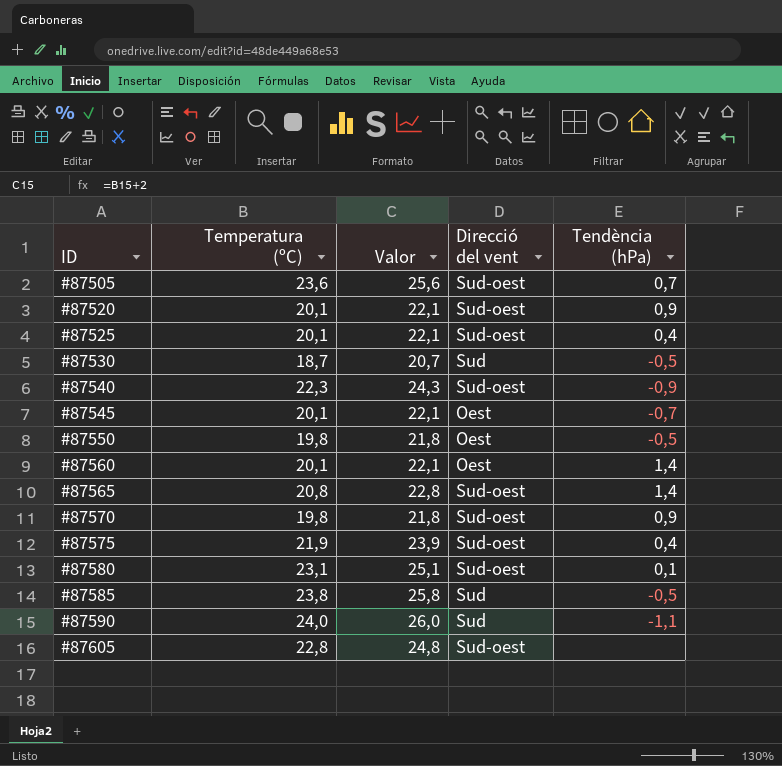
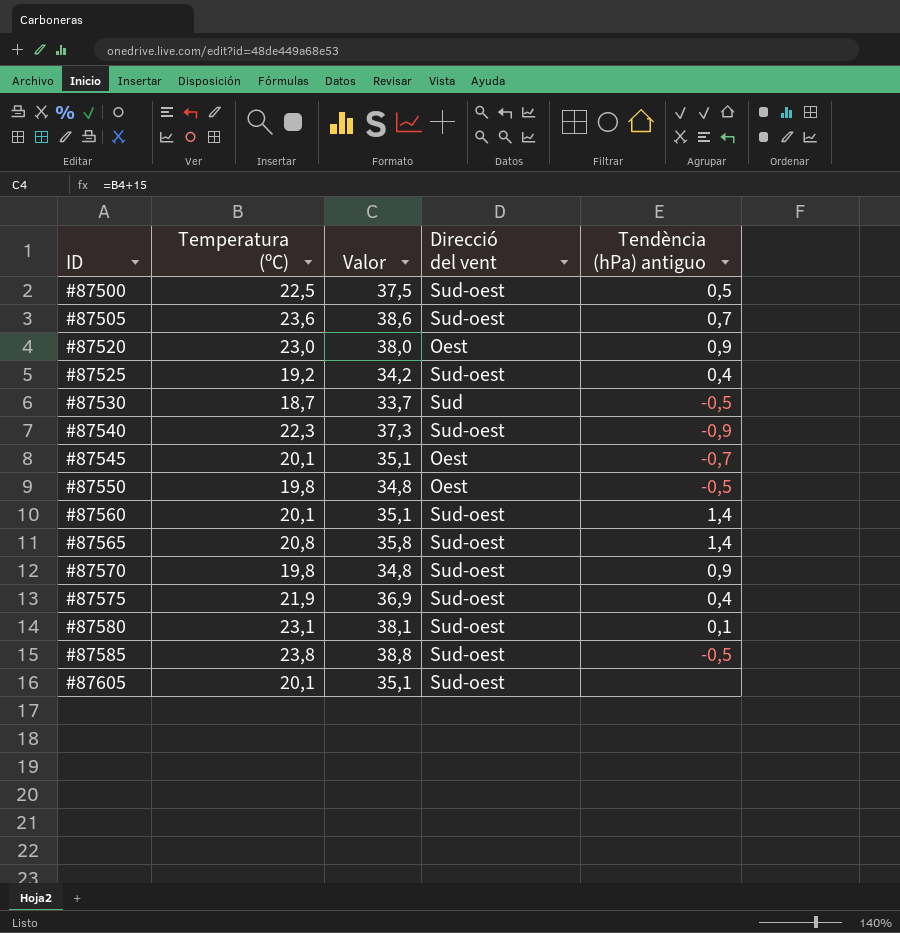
column Valor | formula: [Temperatura (ºC)] + 2 -> [Temperatura (ºC)] + 15
column name: Tendència (hPa) -> Tendència (hPa) antiguo
row #87590: 24,0 | 26,0 | Sud | -1,1 -> none
row #87500: none -> 22,5 | 37,5 | Sud-oest | 0,5
#87520 | Temperatura (ºC): 20,1 -> 23,0
#87520 | Direcció del vent: Sud-oest -> Oest
#87525 | Temperatura (ºC): 20,1 -> 19,2
#87560 | Direcció del vent: Oest -> Sud-oest
#87585 | Direcció del vent: Sud -> Sud-oest
#87605 | Temperatura (ºC): 22,8 -> 20,1

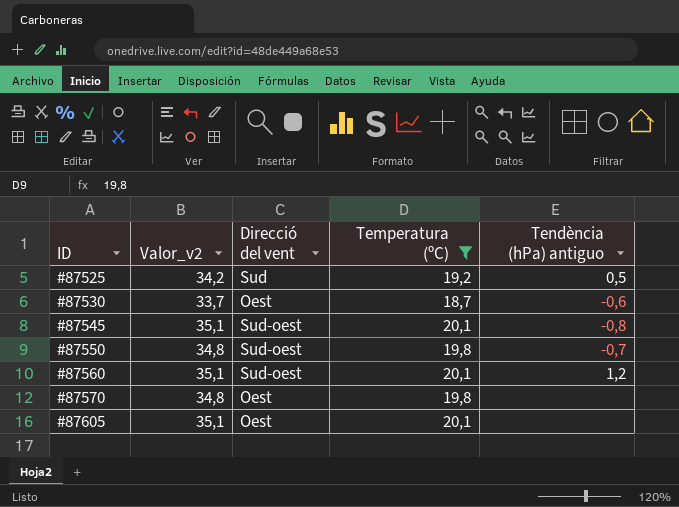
filter: none -> Temperatura (ºC) <= 20,1
column name: Valor -> Valor_v2
column Temperatura (ºC) | position: 2 -> 4
#87525 | Direcció del vent: Sud-oest -> Sud
#87525 | Tendència (hPa) antiguo: 0,4 -> 0,5
#87530 | Direcció del vent: Sud -> Oest
#87530 | Tendència (hPa) antiguo: -0,5 -> -0,6
#87545 | Direcció del vent: Oest -> Sud-oest
#87545 | Tendència (hPa) antiguo: -0,7 -> -0,8
#87550 | Direcció del vent: Oest -> Sud-oest
#87550 | Tendència (hPa) antiguo: -0,5 -> -0,7
#87560 | Tendència (hPa) antiguo: 1,4 -> 1,2
#87570 | Direcció del vent: Sud-oest -> Oest
#87570 | Tendència (hPa) antiguo: 0,9 -> none
#87605 | Direcció del vent: Sud-oest -> Oest

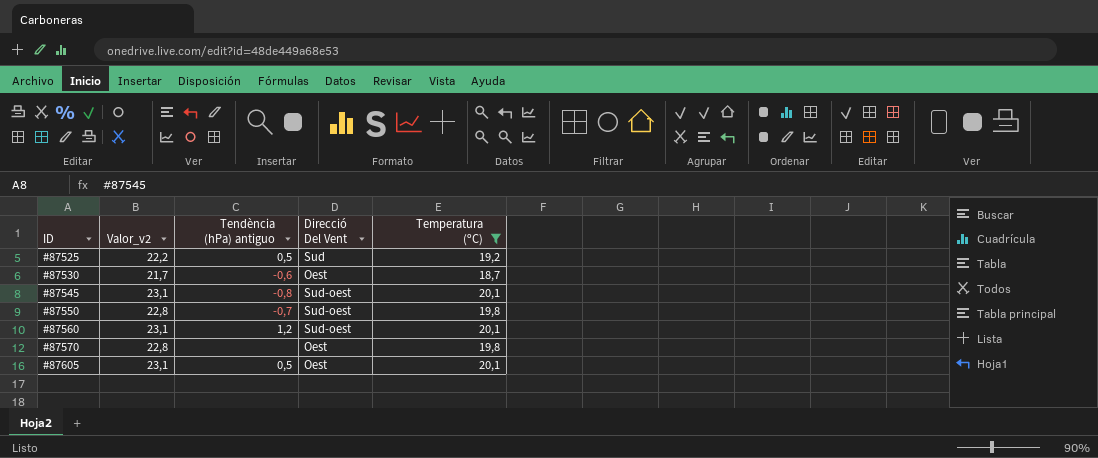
column Valor_v2 | formula: [Temperatura (ºC)] + 15 -> [Temperatura (ºC)] + 3
column Tendència (hPa) antiguo | position: 5 -> 3
column name: Direcció del vent -> Direcció Del Vent
#87605 | Tendència (hPa) antiguo: none -> 0,5

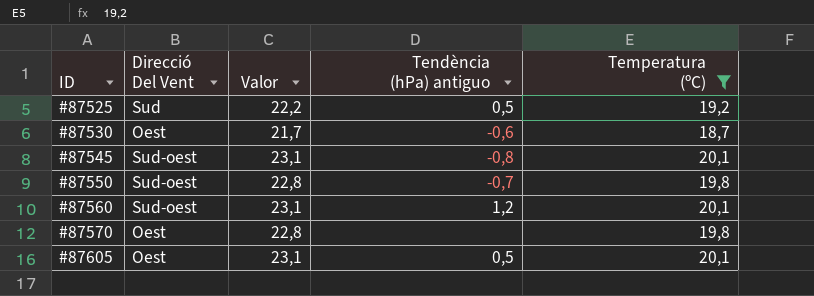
column Direcció Del Vent | position: 4 -> 2
column name: Valor_v2 -> Valor

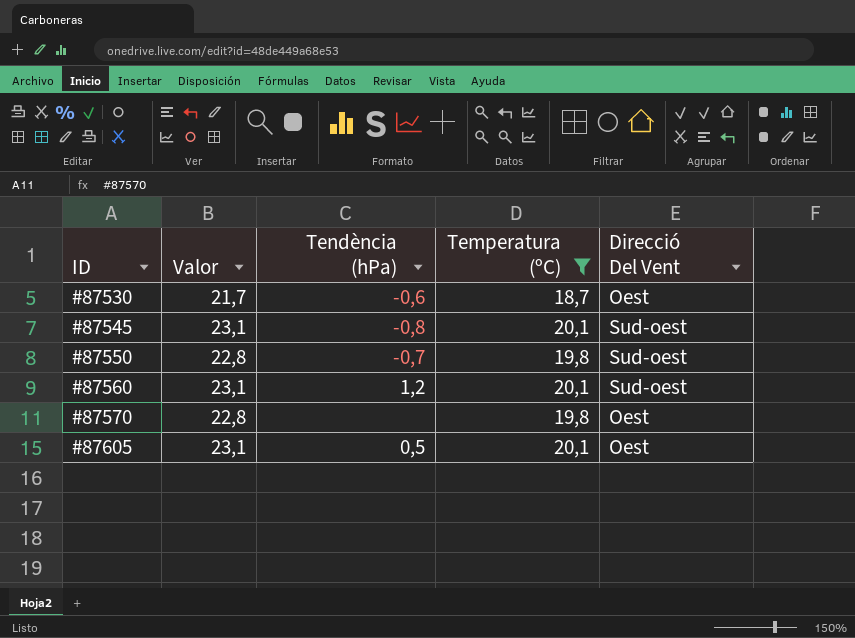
column name: Tendència (hPa) antiguo -> Tendència (hPa)
column Direcció Del Vent | position: 2 -> 5
row #87525: Sud | 22,2 | 0,5 | 19,2 -> none

